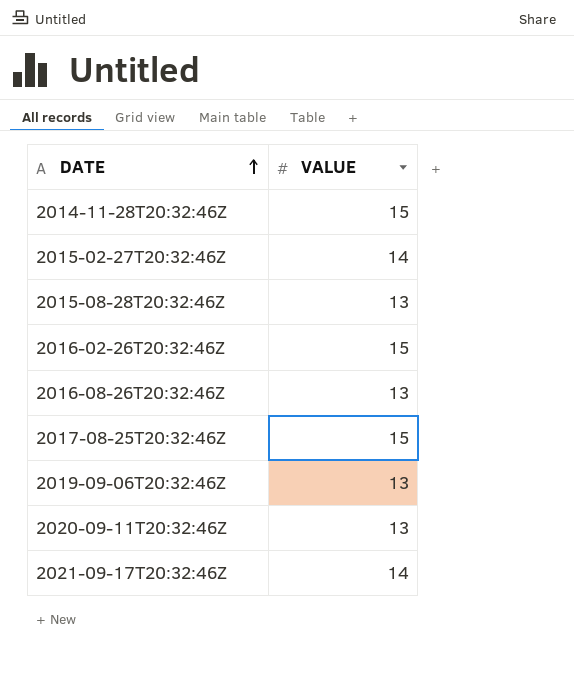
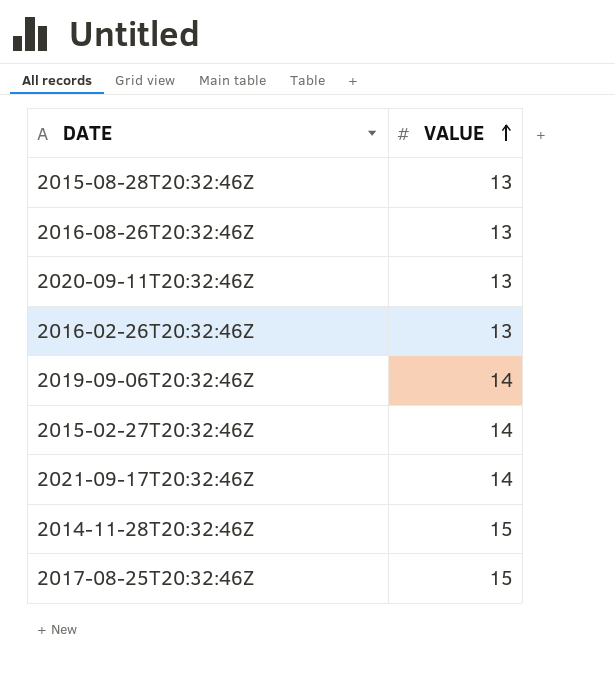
row order: DATE ascending -> VALUE ascending
2016-02-26T20:32:46Z | VALUE: 15 -> 13
2019-09-06T20:32:46Z | VALUE: 13 -> 14

